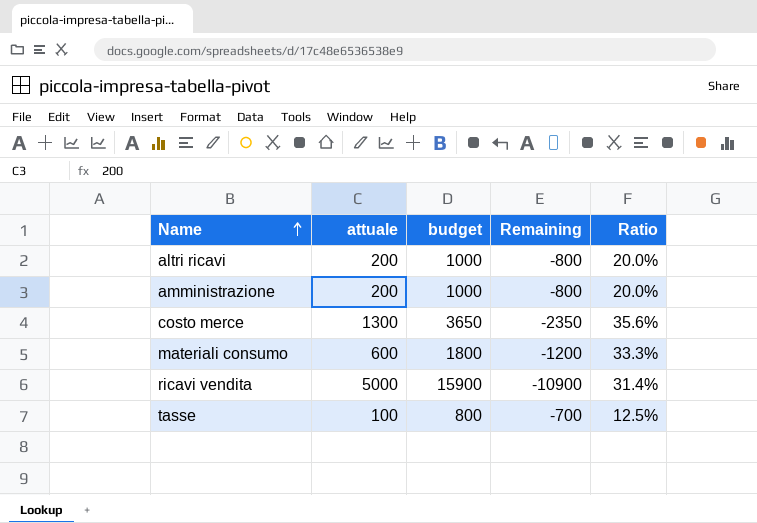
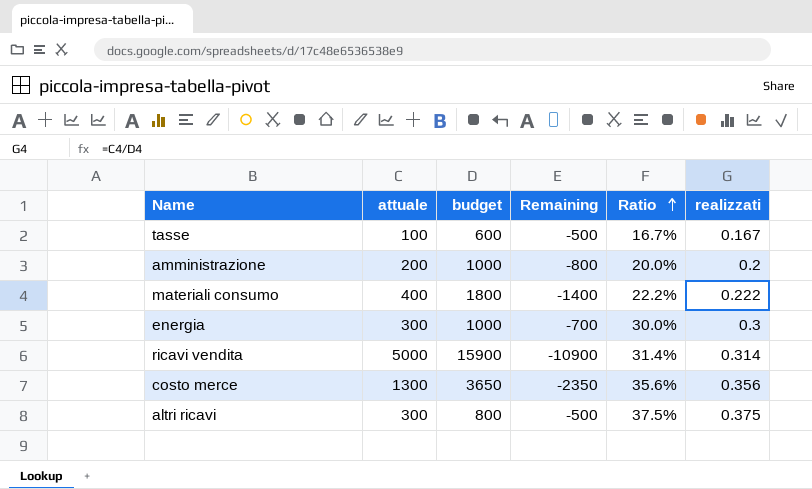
row order: Name ascending -> Ratio ascending
column realizzati | formula: none -> [attuale] / [budget]
tasse | budget: 800 -> 600
tasse | Remaining: -700 -> -500
tasse | Ratio: 12.5% -> 16.7%
materiali consumo | attuale: 600 -> 400
materiali consumo | Remaining: -1200 -> -1400
materiali consumo | Ratio: 33.3% -> 22.2%
row energia: none -> 300 | 1000 | -700 | 30.0% | 0.3
altri ricavi | attuale: 200 -> 300
altri ricavi | budget: 1000 -> 800
altri ricavi | Remaining: -800 -> -500
altri ricavi | Ratio: 20.0% -> 37.5%

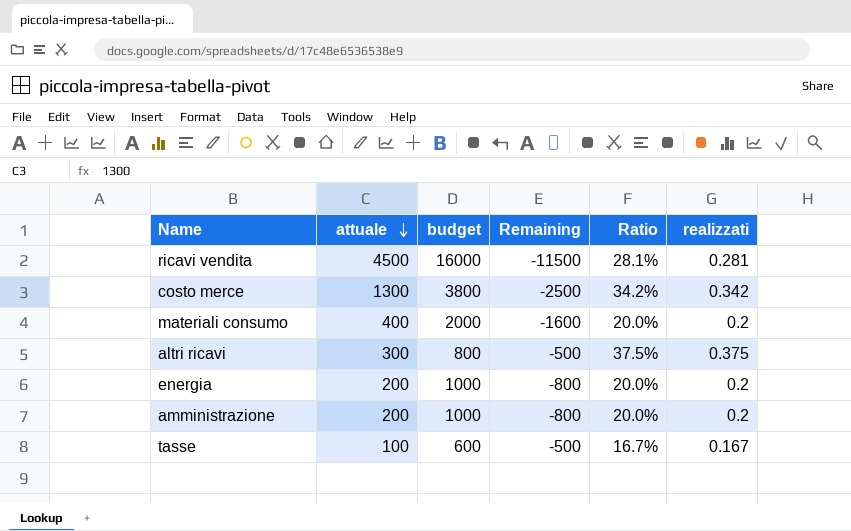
row order: Ratio ascending -> attuale descending
ricavi vendita | attuale: 5000 -> 4500
ricavi vendita | budget: 15900 -> 16000
ricavi vendita | Remaining: -10900 -> -11500
ricavi vendita | Ratio: 31.4% -> 28.1%
ricavi vendita | realizzati: 0.314 -> 0.281
costo merce | budget: 3650 -> 3800
costo merce | Remaining: -2350 -> -2500
costo merce | Ratio: 35.6% -> 34.2%
costo merce | realizzati: 0.356 -> 0.342
materiali consumo | budget: 1800 -> 2000
materiali consumo | Remaining: -1400 -> -1600
materiali consumo | Ratio: 22.2% -> 20.0%
materiali consumo | realizzati: 0.222 -> 0.2
energia | attuale: 300 -> 200
energia | Remaining: -700 -> -800
energia | Ratio: 30.0% -> 20.0%
energia | realizzati: 0.3 -> 0.2

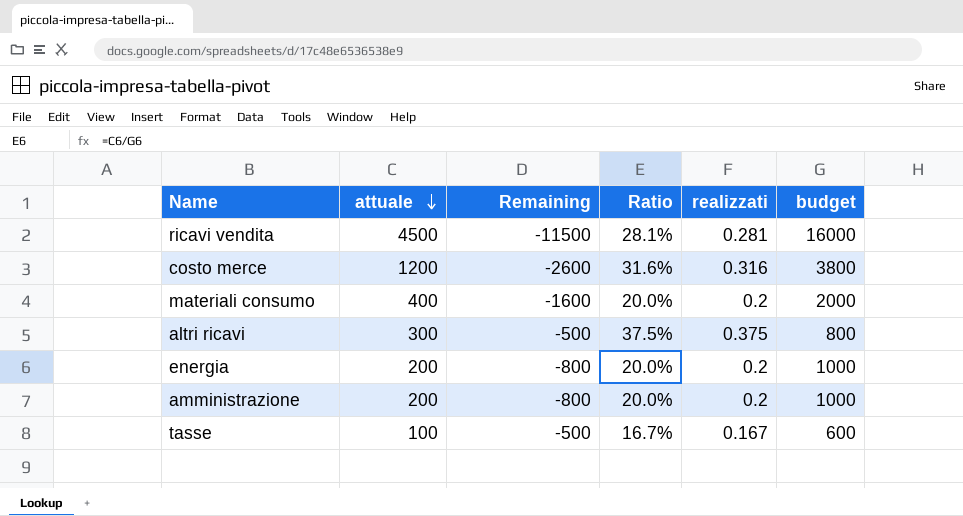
column budget | position: 3 -> 6
costo merce | attuale: 1300 -> 1200
costo merce | Remaining: -2500 -> -2600
costo merce | Ratio: 34.2% -> 31.6%
costo merce | realizzati: 0.342 -> 0.316

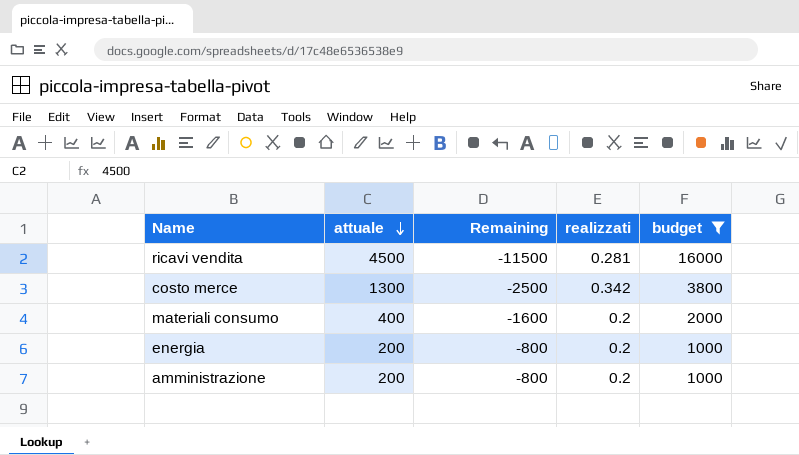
filter: none -> budget >= 1000
column Ratio | formula: [attuale] / [budget] -> none
costo merce | attuale: 1200 -> 1300
costo merce | Remaining: -2600 -> -2500
costo merce | realizzati: 0.316 -> 0.342

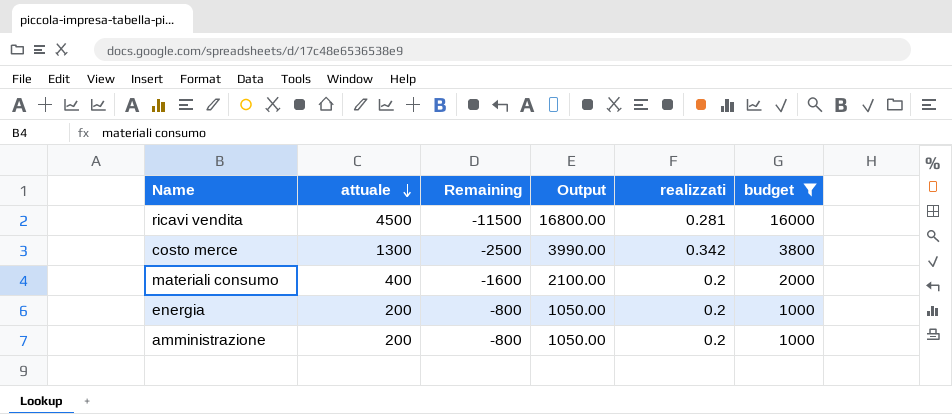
column Output | formula: none -> [budget] * 1.05

